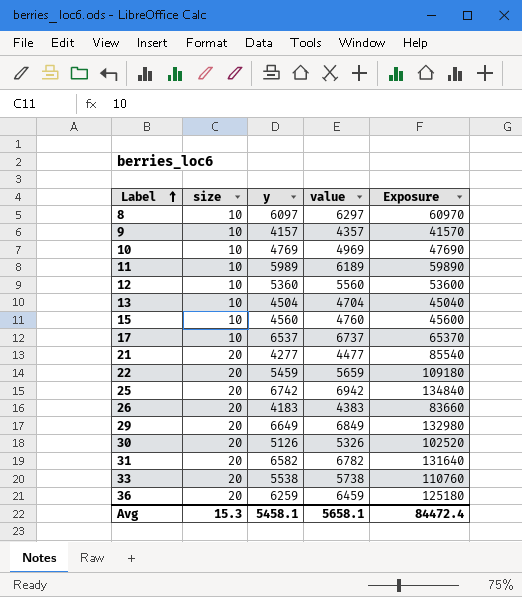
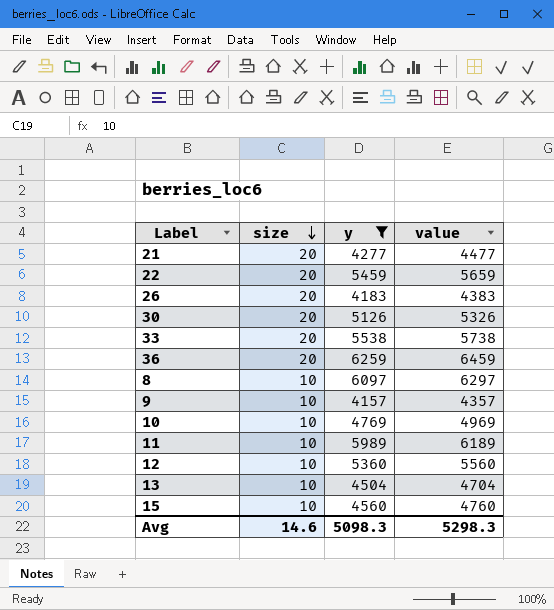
filter: none -> y <= 6259
row order: Label ascending -> size descending
column Exposure | formula: [size] * [y] -> none
Avg | size: 15.3 -> 14.6
Avg | y: 5458.1 -> 5098.3
Avg | value: 5658.1 -> 5298.3

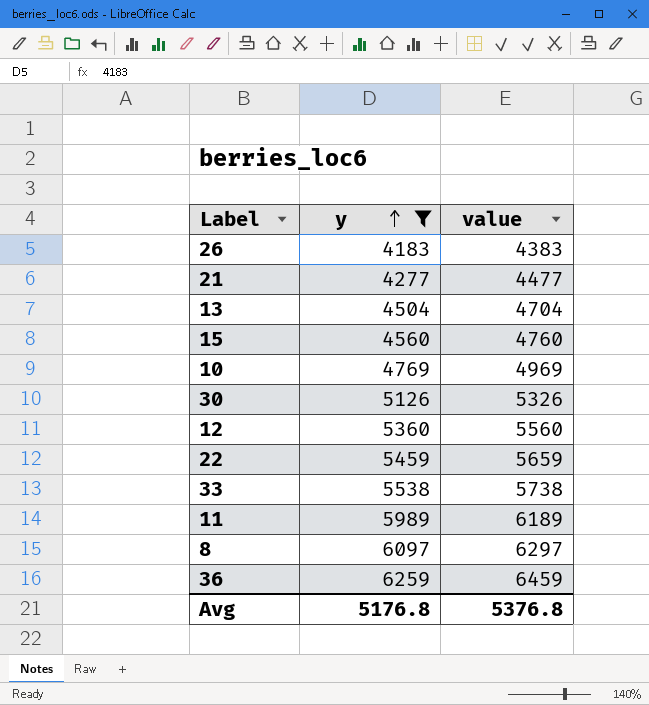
row order: size descending -> y ascending
column size | position: 2 -> none
row 9: 10 | 4157 | 4357 -> none
Avg | y: 5098.3 -> 5176.8
Avg | value: 5298.3 -> 5376.8

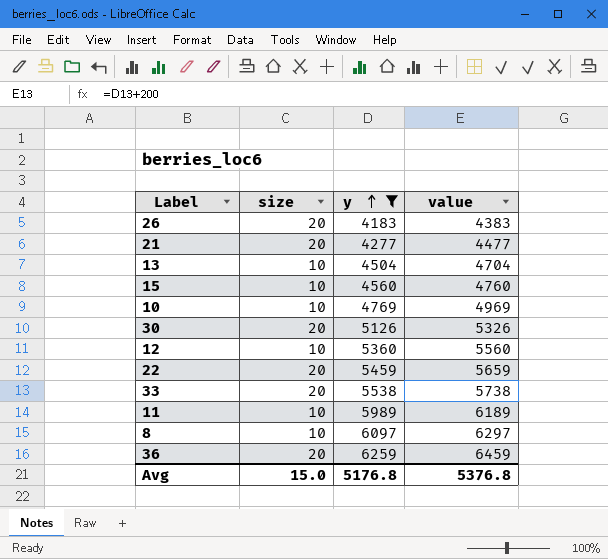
column size | position: none -> 2

